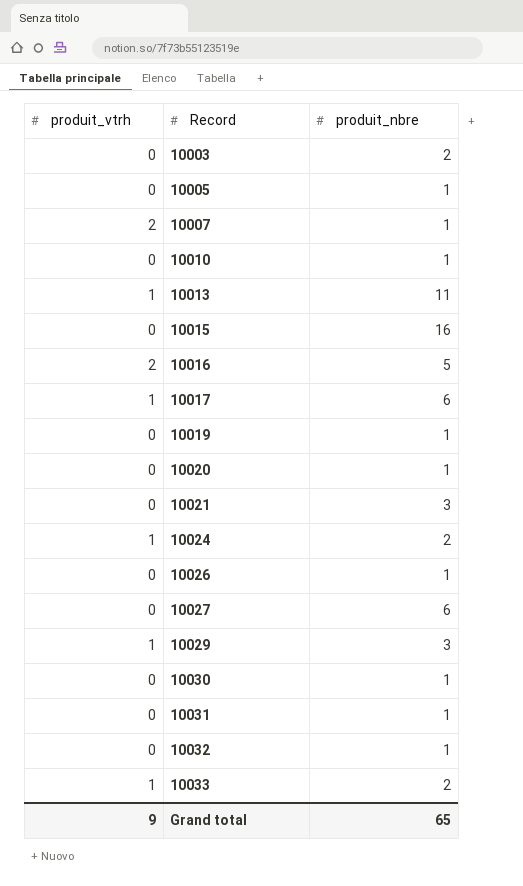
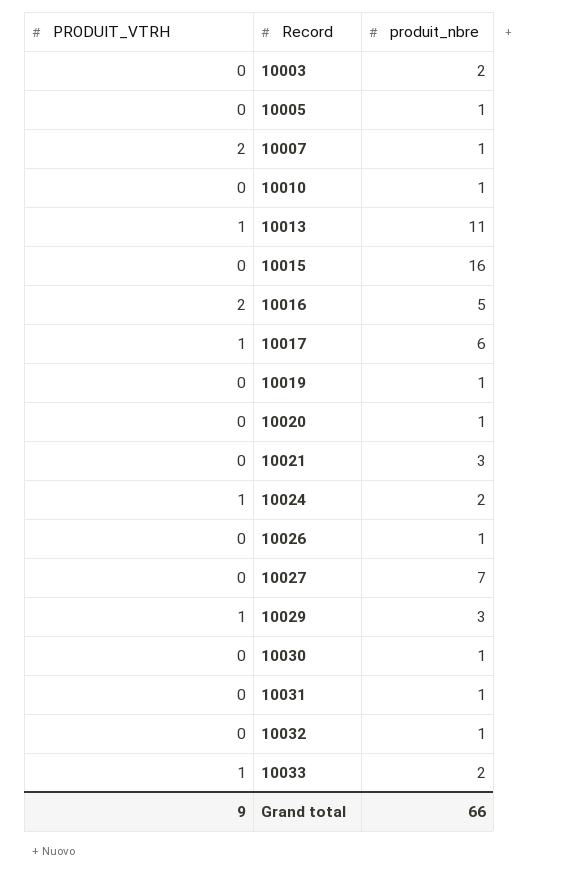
column name: produit_vtrh -> PRODUIT_VTRH
10027 | produit_nbre: 6 -> 7
Grand total | produit_nbre: 65 -> 66

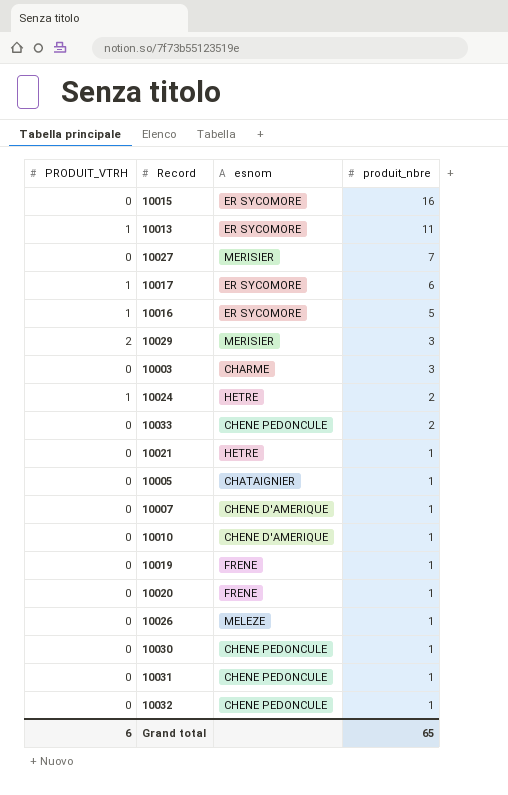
row order: Record ascending -> produit_nbre descending
column esnom | position: none -> 3
10016 | PRODUIT_VTRH: 2 -> 1
10029 | PRODUIT_VTRH: 1 -> 2
10003 | produit_nbre: 2 -> 3
10033 | PRODUIT_VTRH: 1 -> 0
10021 | produit_nbre: 3 -> 1
10007 | PRODUIT_VTRH: 2 -> 0
Grand total | PRODUIT_VTRH: 9 -> 6
Grand total | produit_nbre: 66 -> 65

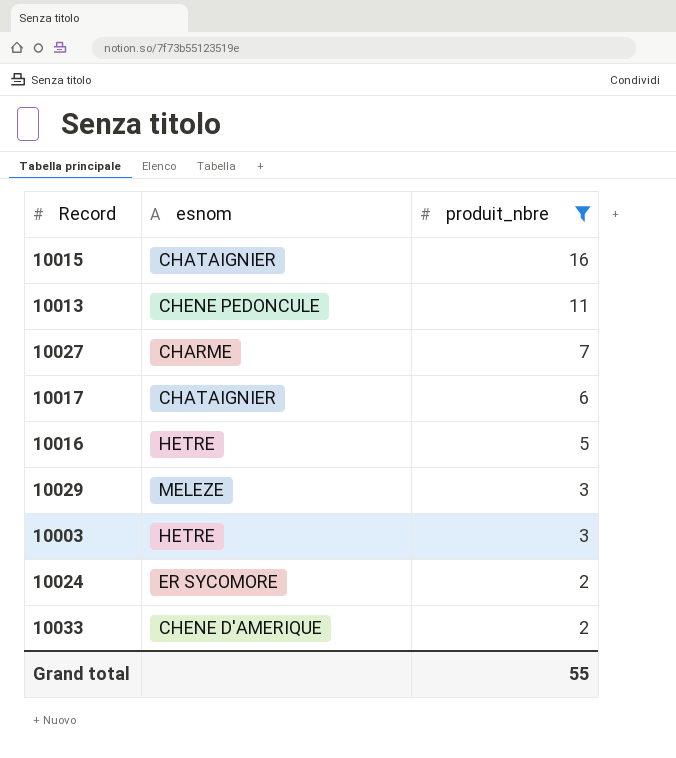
filter: none -> produit_nbre != 1
column PRODUIT_VTRH | position: 1 -> none
10015 | esnom: ER SYCOMORE -> CHATAIGNIER
10013 | esnom: ER SYCOMORE -> CHENE PEDONCULE
10027 | esnom: MERISIER -> CHARME
10017 | esnom: ER SYCOMORE -> CHATAIGNIER
10016 | esnom: ER SYCOMORE -> HETRE
10029 | esnom: MERISIER -> MELEZE
10003 | esnom: CHARME -> HETRE
10024 | esnom: HETRE -> ER SYCOMORE
10033 | esnom: CHENE PEDONCULE -> CHENE D'AMERIQUE
Grand total | produit_nbre: 65 -> 55

